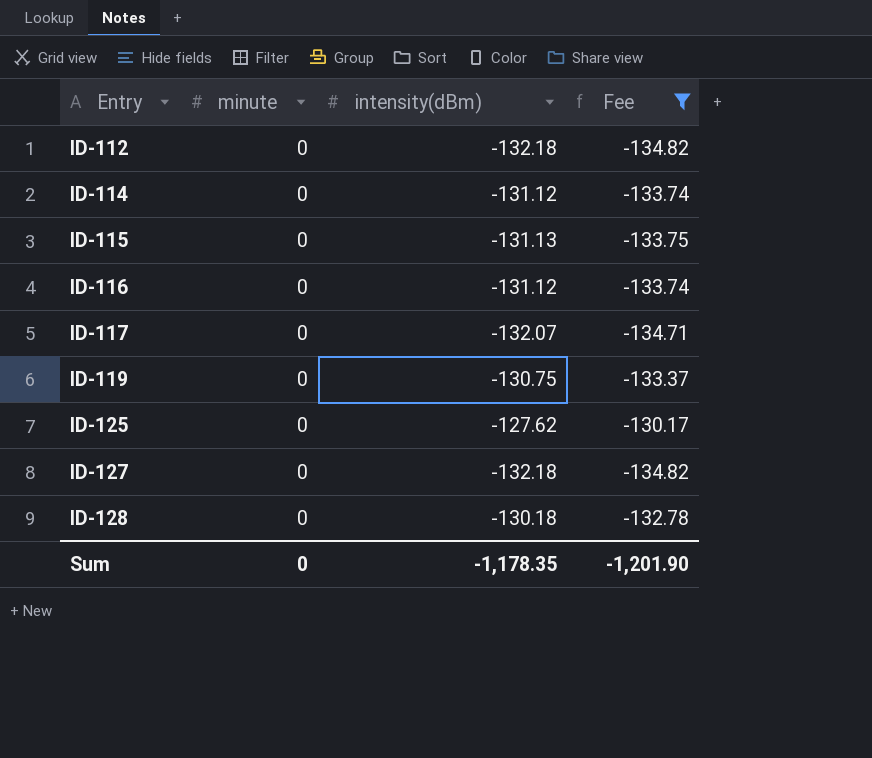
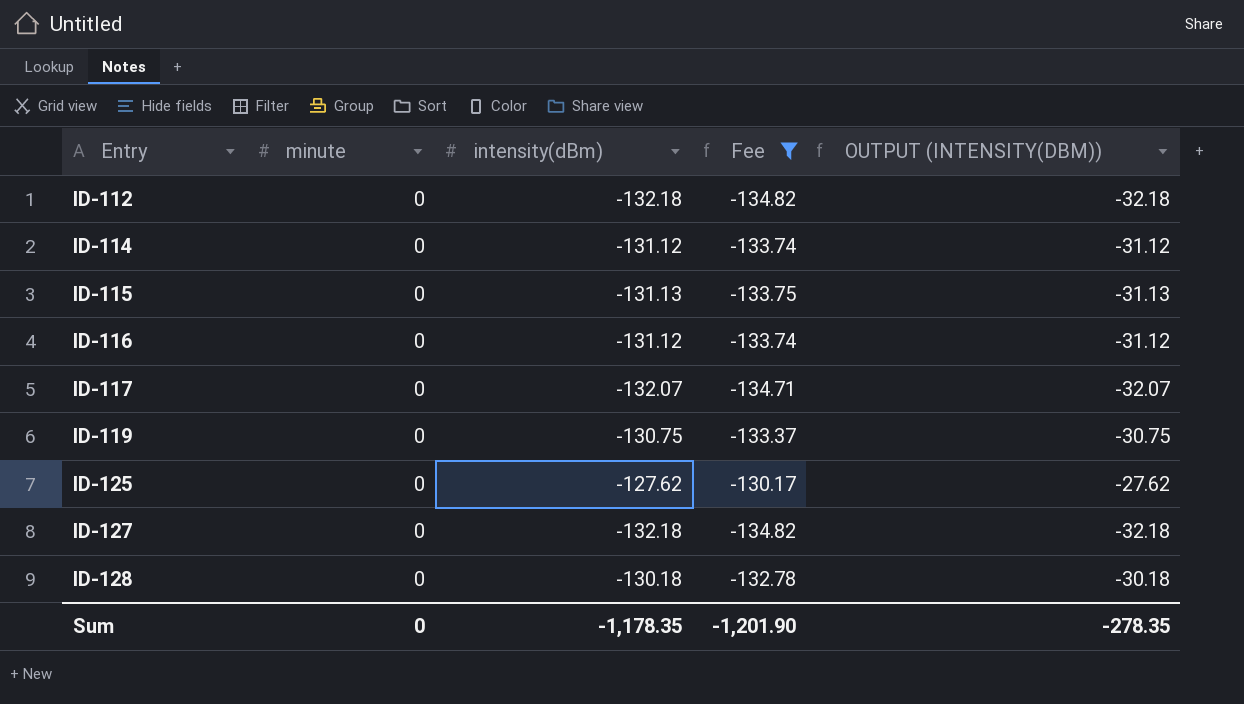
column OUTPUT (INTENSITY(DBM)) | formula: none -> [intensity(dBm)] + 100

